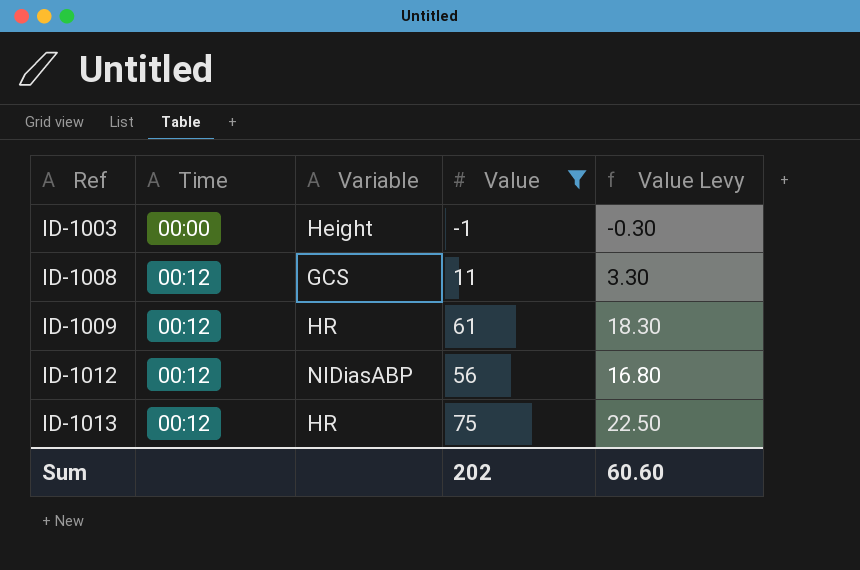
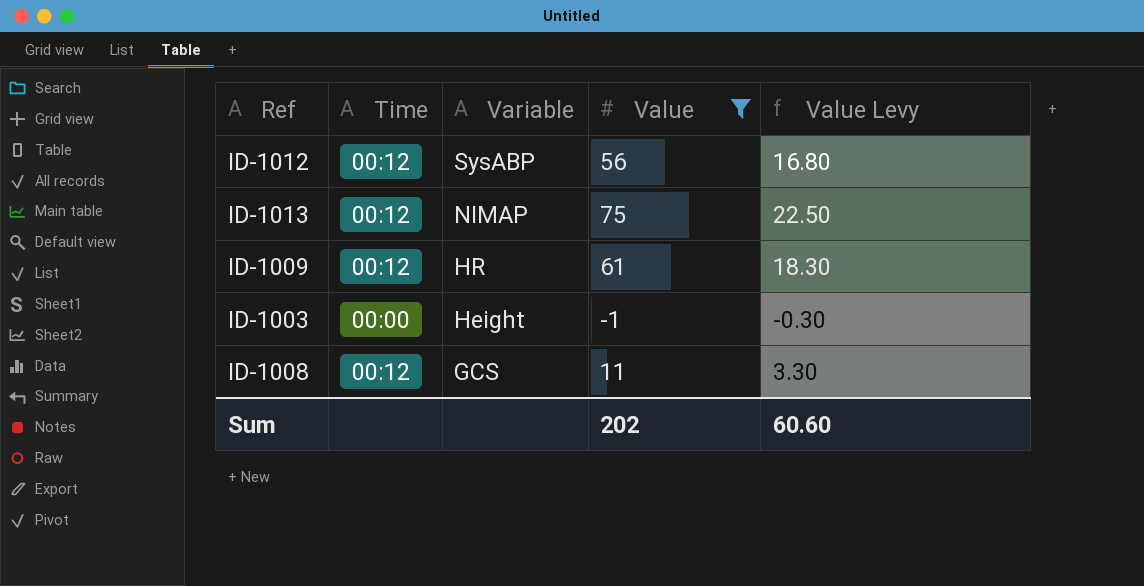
row order: Ref ascending -> Variable descending
ID-1012 | Variable: NIDiasABP -> SysABP
ID-1013 | Variable: HR -> NIMAP

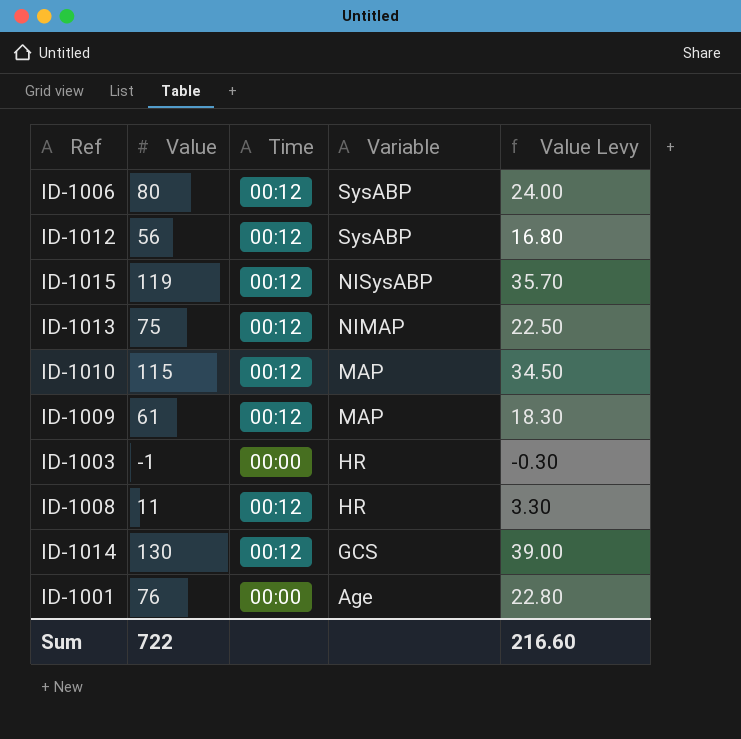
filter: Value <= 75 -> none
column Value | position: 4 -> 2
ID-1009 | Variable: HR -> MAP
ID-1003 | Variable: Height -> HR
ID-1008 | Variable: GCS -> HR
Sum | Value: 202 -> 722
Sum | Value Levy: 60.60 -> 216.60

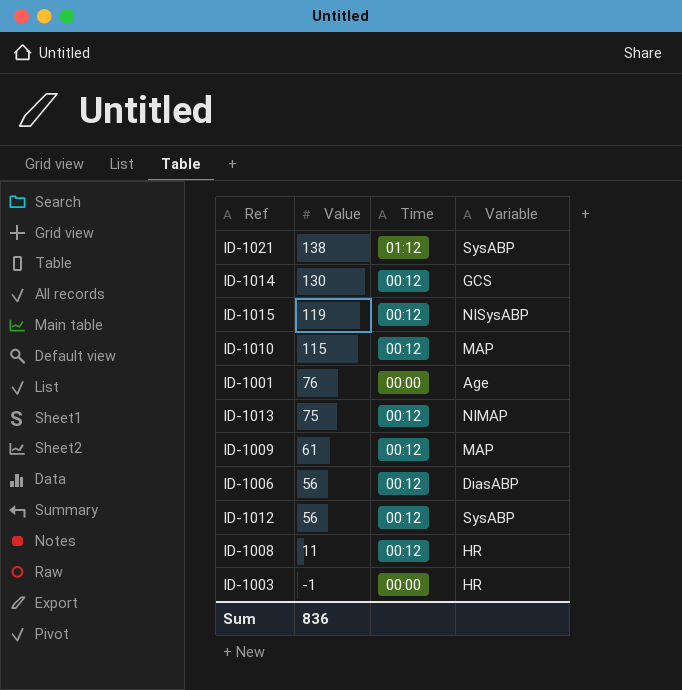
row order: Variable descending -> Value descending
column Value Levy | formula: [Value] * 0.3 -> none
row ID-1021: none -> 138 | 01:12 | SysABP
ID-1006 | Value: 80 -> 56
ID-1006 | Variable: SysABP -> DiasABP
Sum | Value: 722 -> 836

